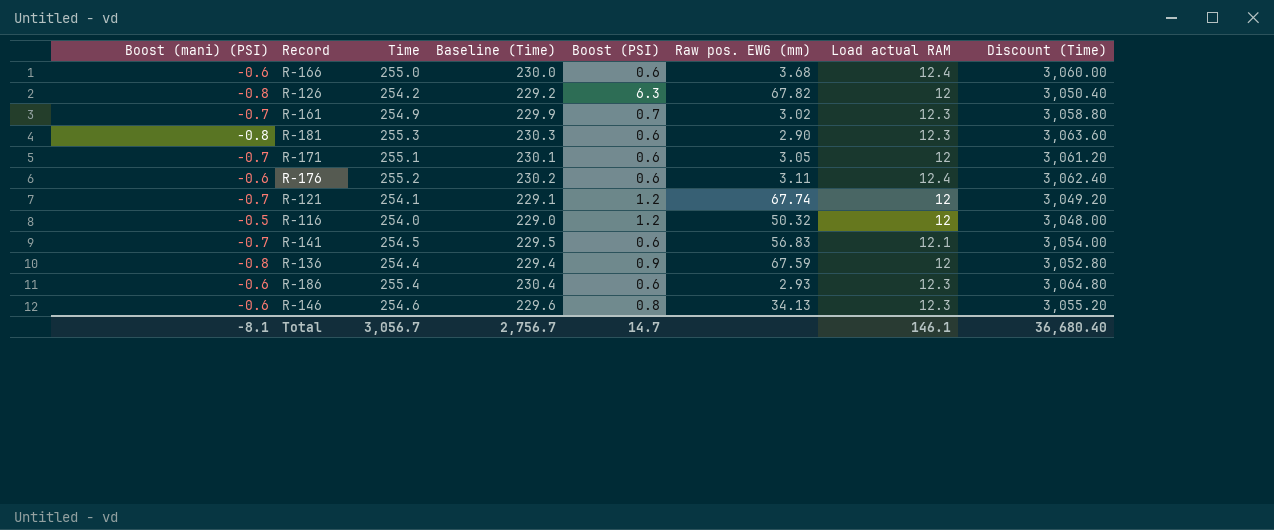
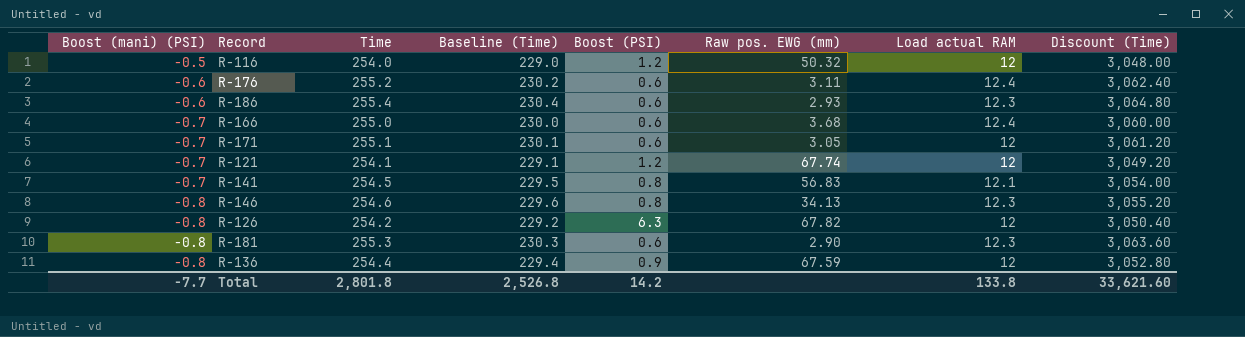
row order: none -> Boost (mani) (PSI) descending
row R-161: -0.7 | 254.9 | 229.9 | 0.7 | 3.02 | 12.3 | 3,058.80 -> none
R-166 | Boost (mani) (PSI): -0.6 -> -0.7
R-141 | Boost (PSI): 0.6 -> 0.8
R-146 | Boost (mani) (PSI): -0.6 -> -0.8
Total | Boost (mani) (PSI): -8.1 -> -7.7
Total | Time: 3,056.7 -> 2,801.8
Total | Baseline (Time): 2,756.7 -> 2,526.8
Total | Boost (PSI): 14.7 -> 14.2
Total | Load actual RAM: 146.1 -> 133.8
Total | Discount (Time): 36,680.40 -> 33,621.60

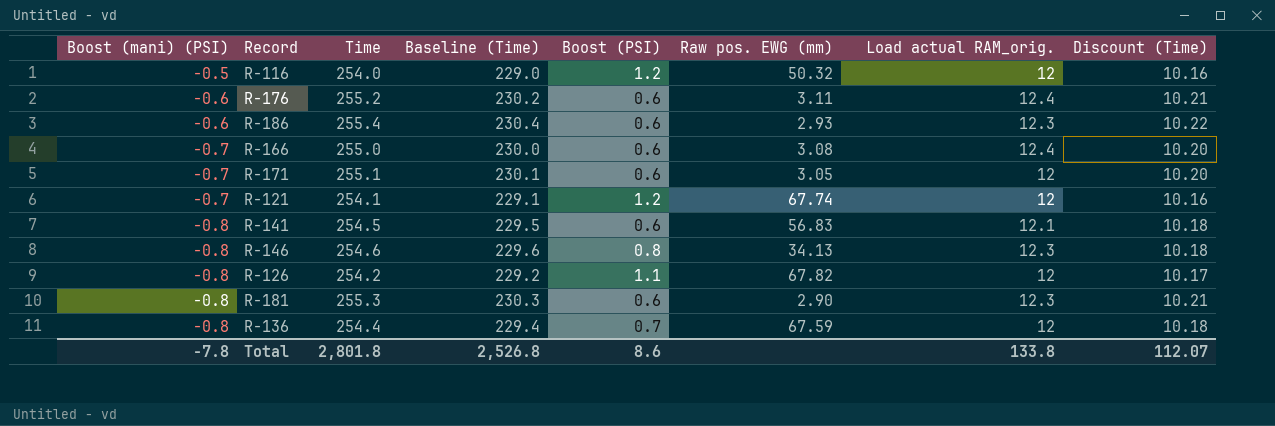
column name: Load actual RAM -> Load actual RAM_orig.
column Discount (Time) | formula: [Time] * 12 -> [Time] * 0.04
R-166 | Raw pos. EWG (mm): 3.68 -> 3.08
R-141 | Boost (mani) (PSI): -0.7 -> -0.8
R-141 | Boost (PSI): 0.8 -> 0.6
R-126 | Boost (PSI): 6.3 -> 1.1
R-136 | Boost (PSI): 0.9 -> 0.7
Total | Boost (mani) (PSI): -7.7 -> -7.8
Total | Boost (PSI): 14.2 -> 8.6
Total | Discount (Time): 33,621.60 -> 112.07

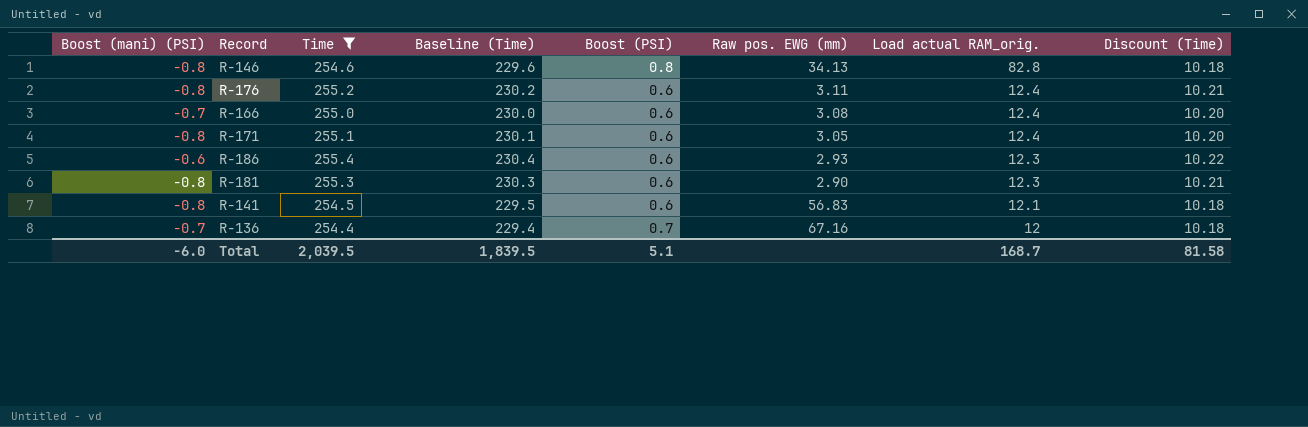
filter: none -> Time >= 254.4
row order: Boost (mani) (PSI) descending -> Load actual RAM_orig. descending
R-146 | Load actual RAM_orig.: 12.3 -> 82.8
R-176 | Boost (mani) (PSI): -0.6 -> -0.8
R-171 | Boost (mani) (PSI): -0.7 -> -0.8
R-171 | Load actual RAM_orig.: 12 -> 12.4
R-136 | Boost (mani) (PSI): -0.8 -> -0.7
R-136 | Raw pos. EWG (mm): 67.59 -> 67.16
Total | Boost (mani) (PSI): -7.8 -> -6.0
Total | Time: 2,801.8 -> 2,039.5
Total | Baseline (Time): 2,526.8 -> 1,839.5
Total | Boost (PSI): 8.6 -> 5.1
Total | Load actual RAM_orig.: 133.8 -> 168.7
Total | Discount (Time): 112.07 -> 81.58

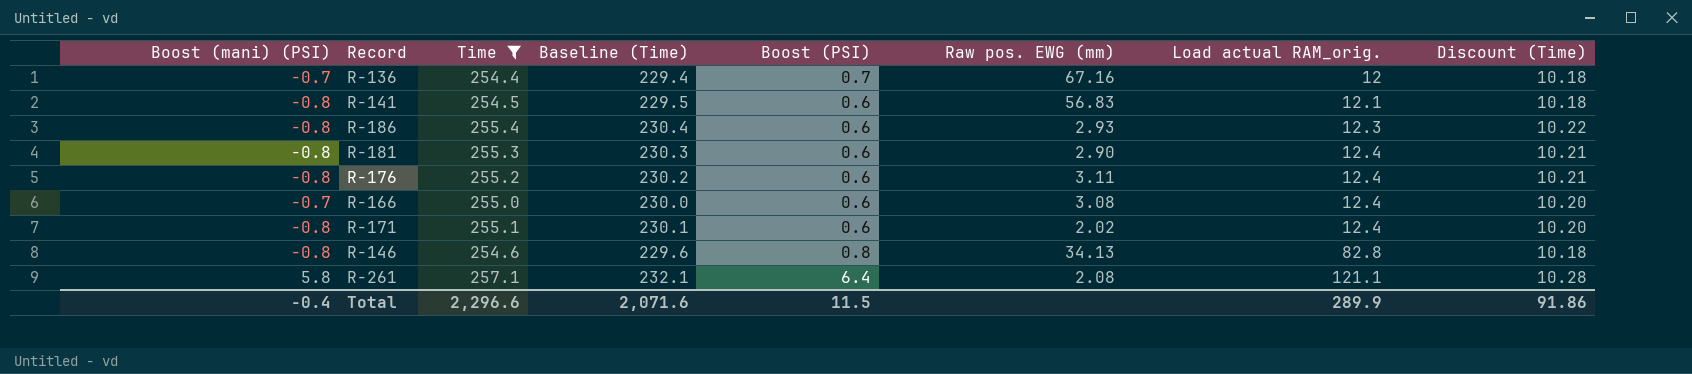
row order: Load actual RAM_orig. descending -> Load actual RAM_orig. ascending
R-186 | Boost (mani) (PSI): -0.6 -> -0.8
R-181 | Load actual RAM_orig.: 12.3 -> 12.4
R-171 | Raw pos. EWG (mm): 3.05 -> 2.02
row R-261: none -> 5.8 | 257.1 | 232.1 | 6.4 | 2.08 | 121.1 | 10.28
Total | Boost (mani) (PSI): -6.0 -> -0.4
Total | Time: 2,039.5 -> 2,296.6
Total | Baseline (Time): 1,839.5 -> 2,071.6
Total | Boost (PSI): 5.1 -> 11.5
Total | Load actual RAM_orig.: 168.7 -> 289.9
Total | Discount (Time): 81.58 -> 91.86

